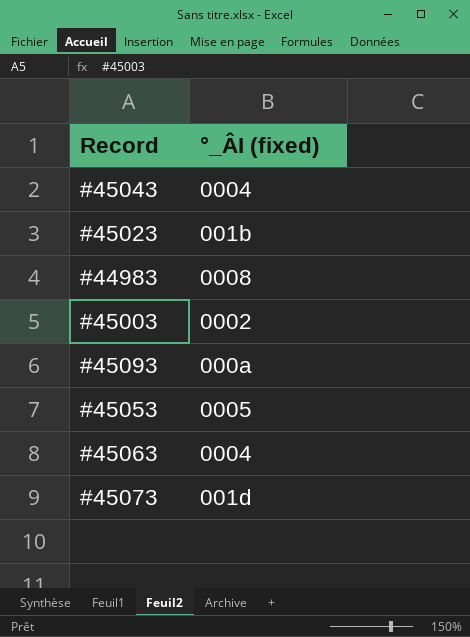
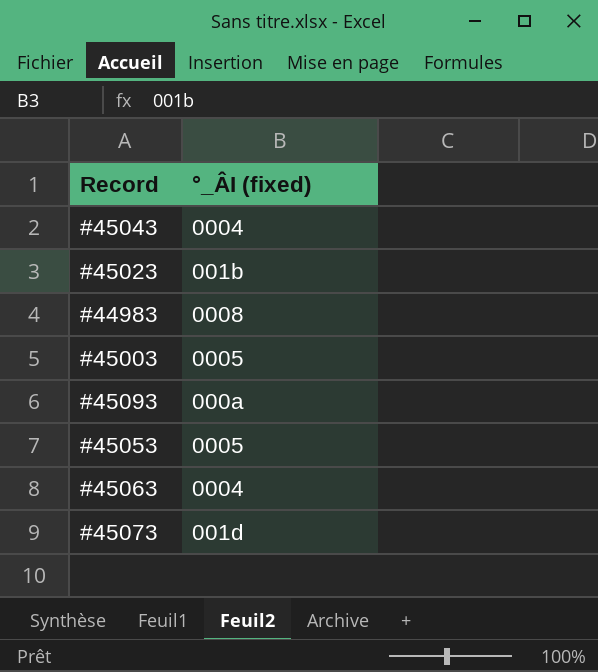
#45003 | °_ÂI (fixed): 0002 -> 0005

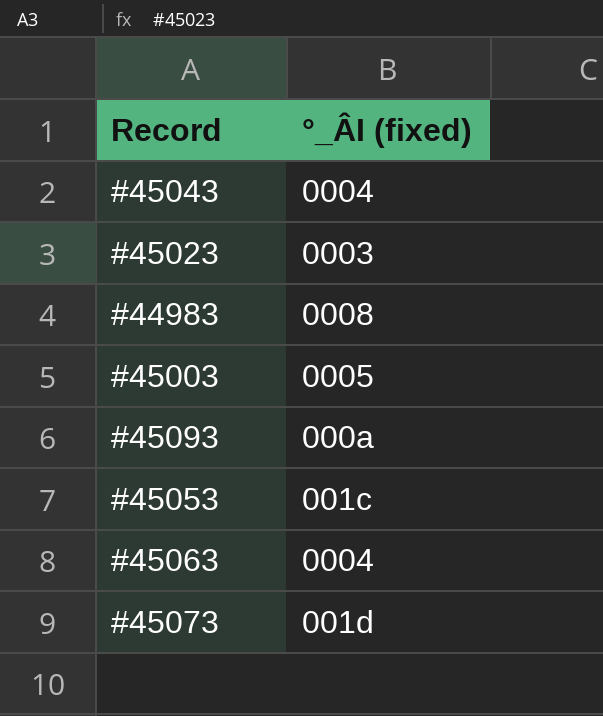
#45023 | °_ÂI (fixed): 001b -> 0003
#45053 | °_ÂI (fixed): 0005 -> 001c

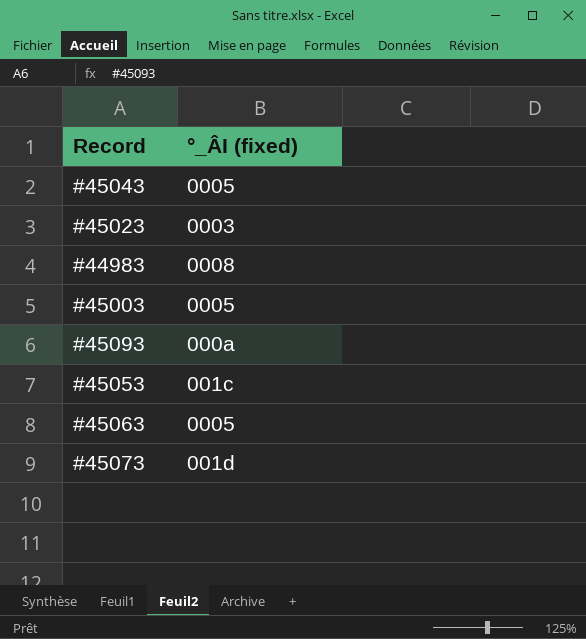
#45043 | °_ÂI (fixed): 0004 -> 0005
#45063 | °_ÂI (fixed): 0004 -> 0005

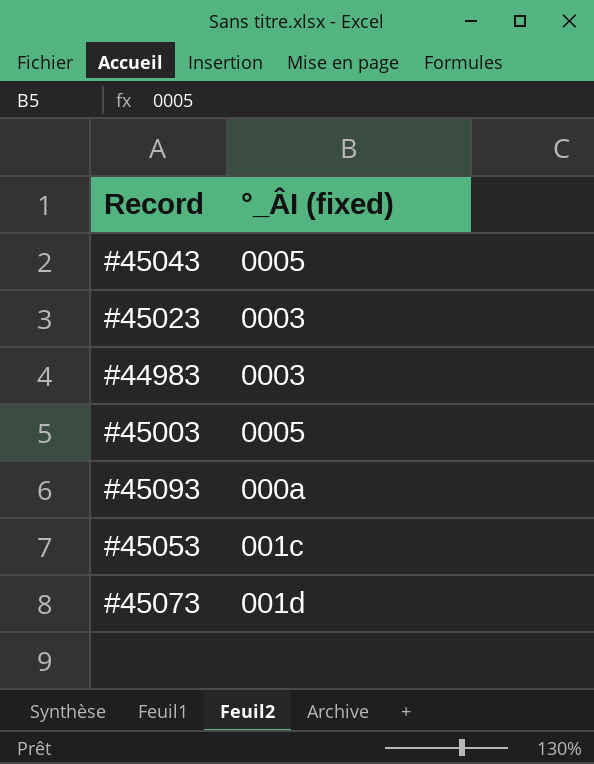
row #45063: 0005 -> none
#44983 | °_ÂI (fixed): 0008 -> 0003

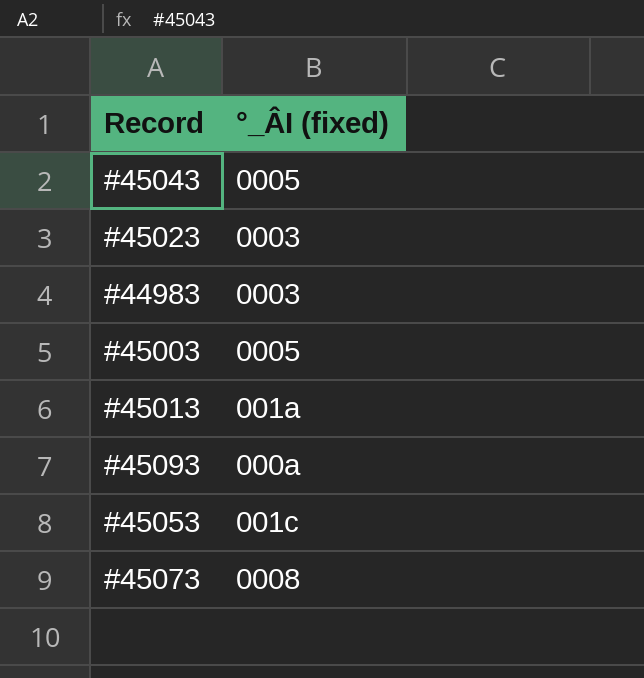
row #45013: none -> 001a
#45073 | °_ÂI (fixed): 001d -> 0008

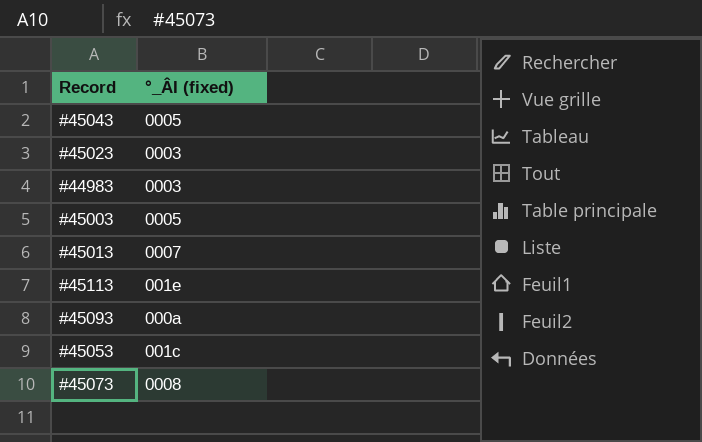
#45013 | °_ÂI (fixed): 001a -> 0007
row #45113: none -> 001e

